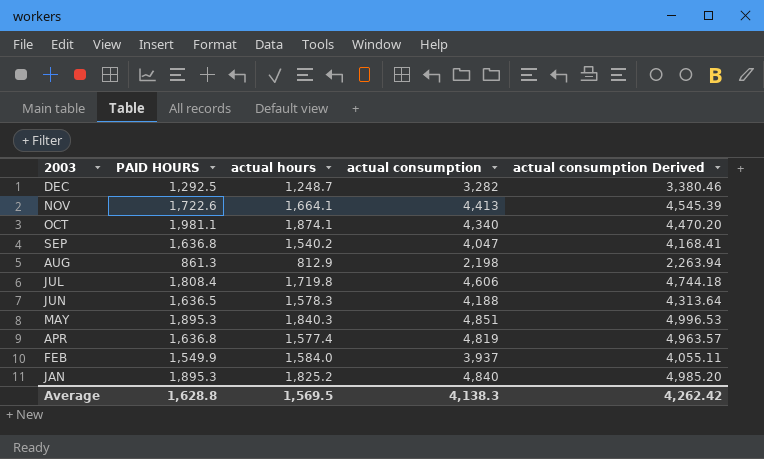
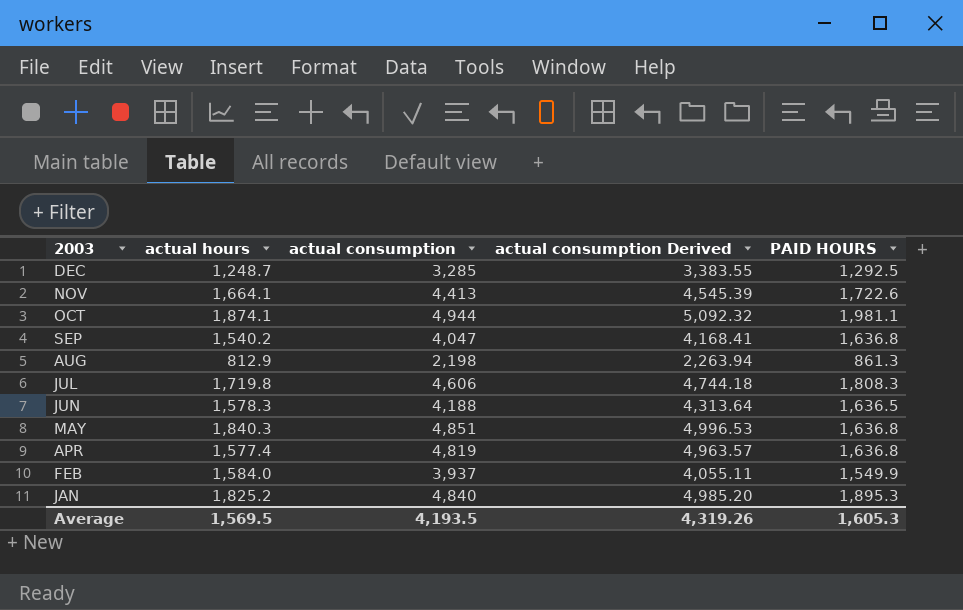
column PAID HOURS | position: 2 -> 5
DEC | actual consumption: 3,282 -> 3,285
DEC | actual consumption Derived: 3,380.46 -> 3,383.55
OCT | actual consumption: 4,340 -> 4,944
OCT | actual consumption Derived: 4,470.20 -> 5,092.32
JUL | PAID HOURS: 1,808.4 -> 1,808.3
MAY | PAID HOURS: 1,895.3 -> 1,636.8
Average | actual consumption: 4,138.3 -> 4,193.5
Average | actual consumption Derived: 4,262.42 -> 4,319.26
Average | PAID HOURS: 1,628.8 -> 1,605.3

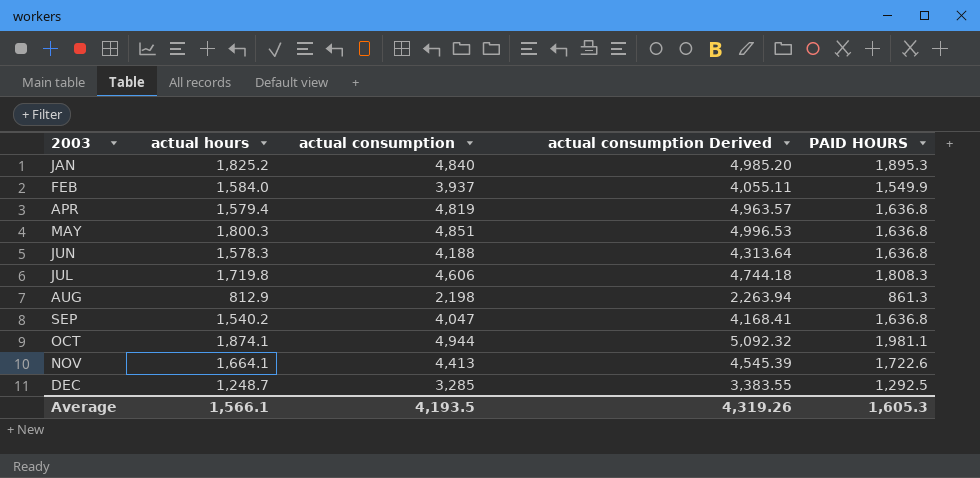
row order: 2003 descending -> 2003 ascending
APR | actual hours: 1,577.4 -> 1,579.4
MAY | actual hours: 1,840.3 -> 1,800.3
JUN | PAID HOURS: 1,636.5 -> 1,636.8
Average | actual hours: 1,569.5 -> 1,566.1

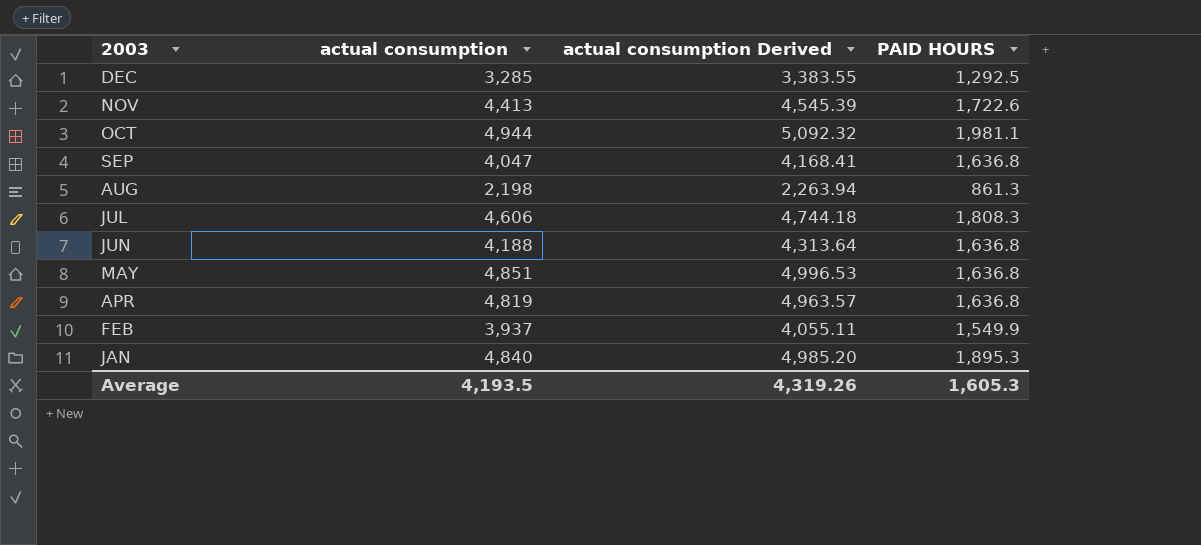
row order: 2003 ascending -> 2003 descending
column actual hours | position: 2 -> none

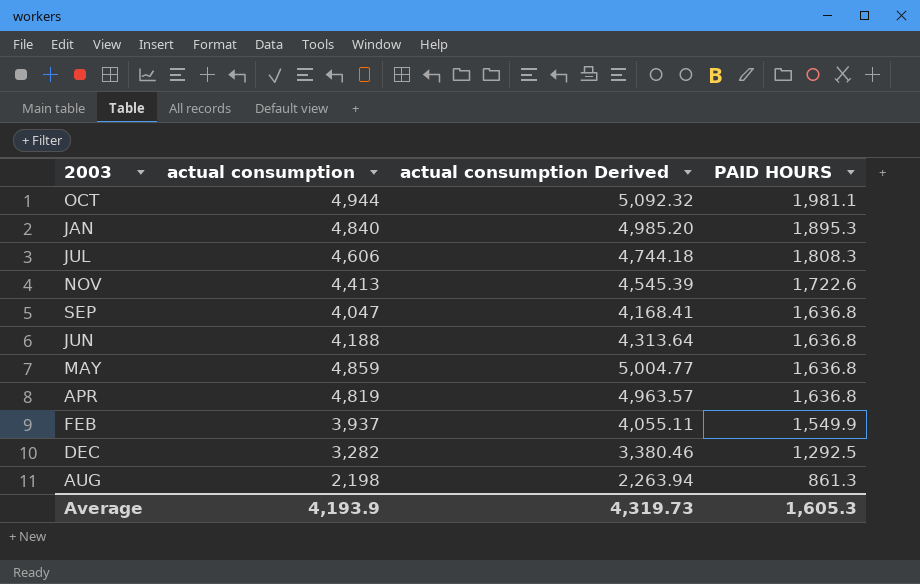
row order: 2003 descending -> PAID HOURS descending
MAY | actual consumption: 4,851 -> 4,859
MAY | actual consumption Derived: 4,996.53 -> 5,004.77
DEC | actual consumption: 3,285 -> 3,282
DEC | actual consumption Derived: 3,383.55 -> 3,380.46
Average | actual consumption: 4,193.5 -> 4,193.9
Average | actual consumption Derived: 4,319.26 -> 4,319.73

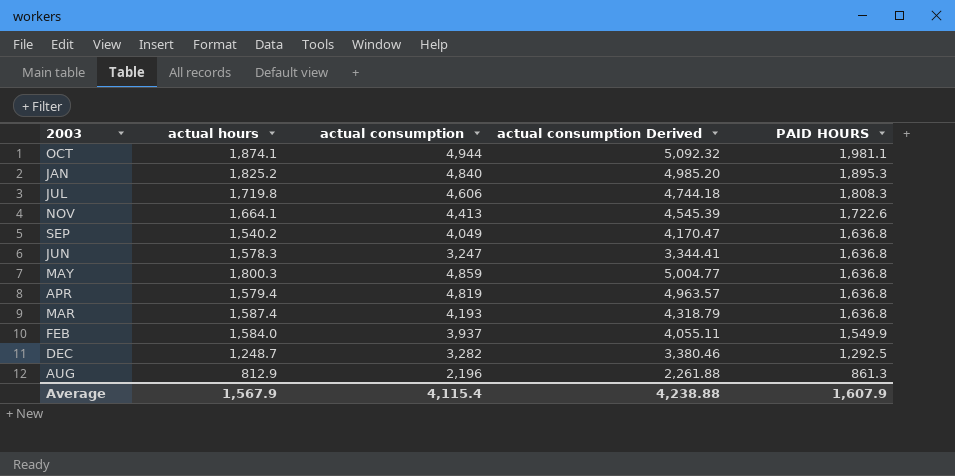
column actual hours | position: none -> 2
SEP | actual consumption: 4,047 -> 4,049
SEP | actual consumption Derived: 4,168.41 -> 4,170.47
JUN | actual consumption: 4,188 -> 3,247
JUN | actual consumption Derived: 4,313.64 -> 3,344.41
row MAR: none -> 1,587.4 | 4,193 | 4,318.79 | 1,636.8
AUG | actual consumption: 2,198 -> 2,196
AUG | actual consumption Derived: 2,263.94 -> 2,261.88
Average | actual consumption: 4,193.9 -> 4,115.4
Average | actual consumption Derived: 4,319.73 -> 4,238.88
Average | PAID HOURS: 1,605.3 -> 1,607.9

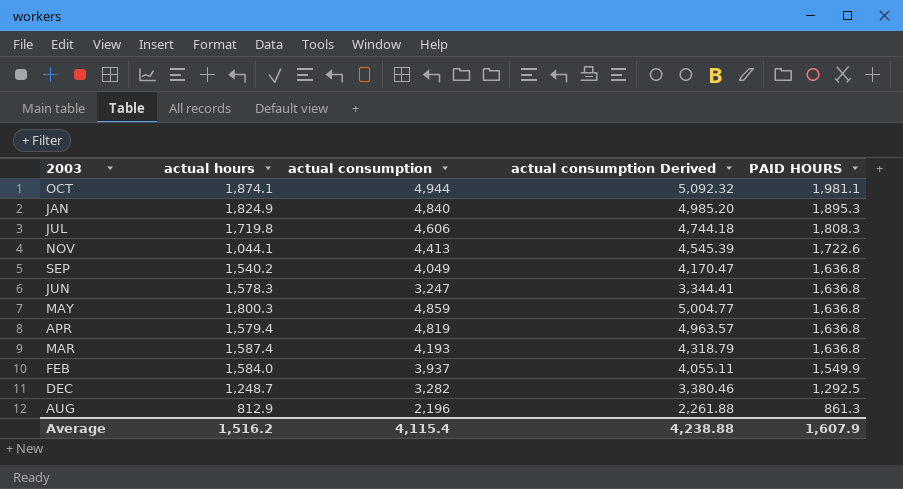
JAN | actual hours: 1,825.2 -> 1,824.9
NOV | actual hours: 1,664.1 -> 1,044.1
Average | actual hours: 1,567.9 -> 1,516.2

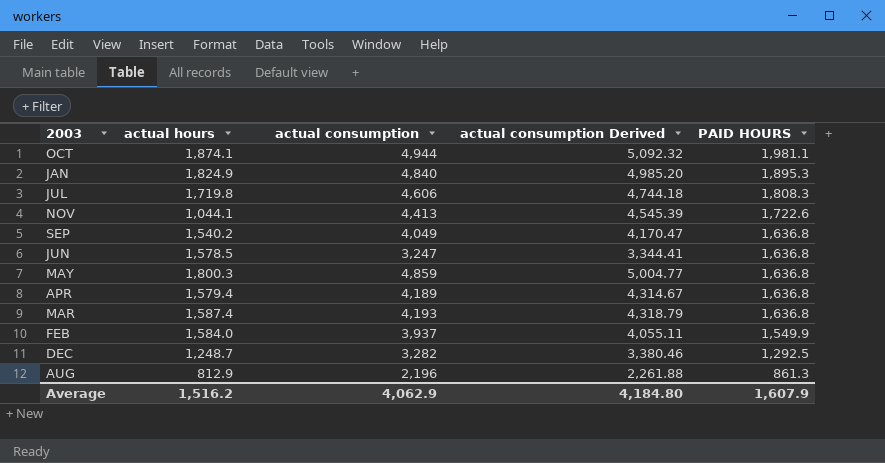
JUN | actual hours: 1,578.3 -> 1,578.5
APR | actual consumption: 4,819 -> 4,189
APR | actual consumption Derived: 4,963.57 -> 4,314.67
Average | actual consumption: 4,115.4 -> 4,062.9
Average | actual consumption Derived: 4,238.88 -> 4,184.80

